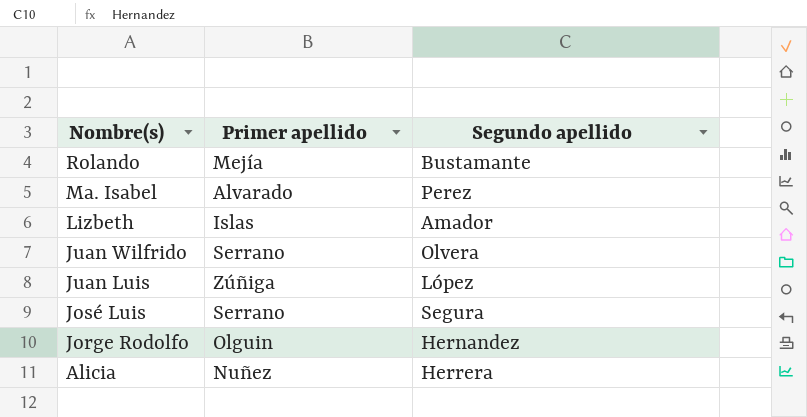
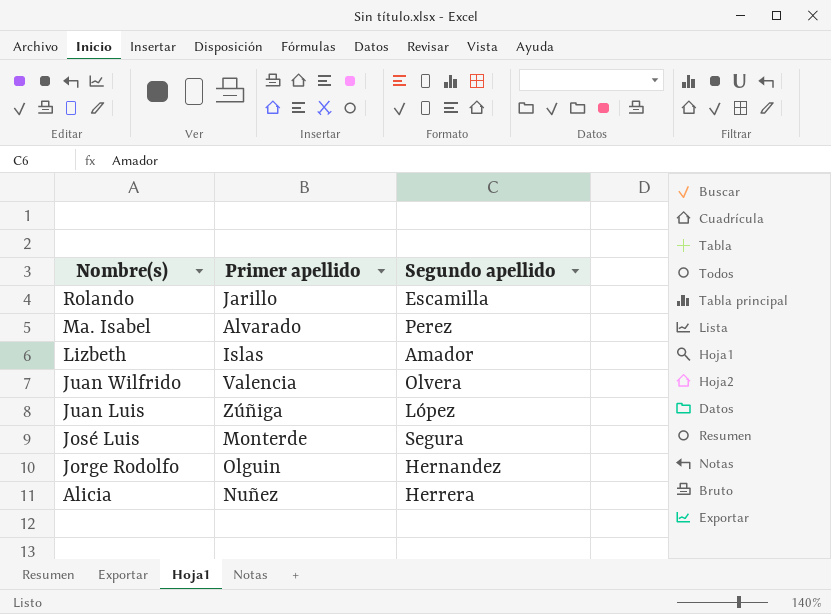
Rolando | Primer apellido: Mejía -> Jarillo
Rolando | Segundo apellido: Bustamante -> Escamilla
Juan Wilfrido | Primer apellido: Serrano -> Valencia
José Luis | Primer apellido: Serrano -> Monterde

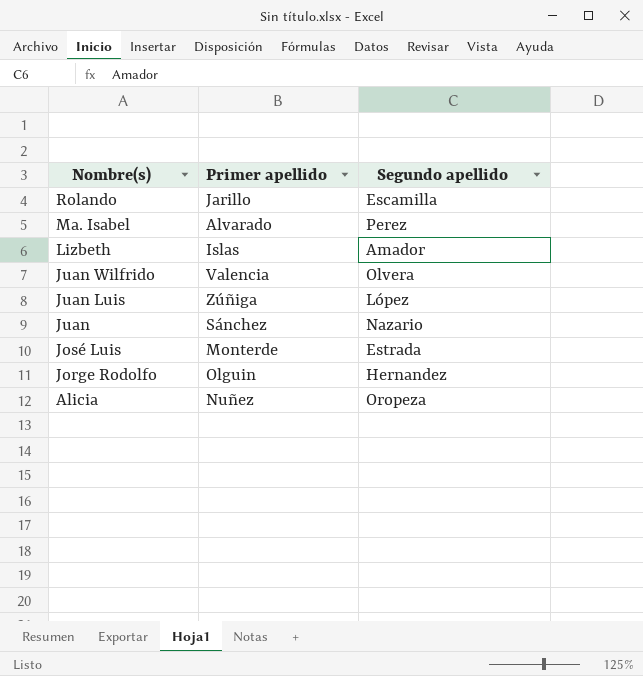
row Juan: none -> Sánchez | Nazario
José Luis | Segundo apellido: Segura -> Estrada
Alicia | Segundo apellido: Herrera -> Oropeza

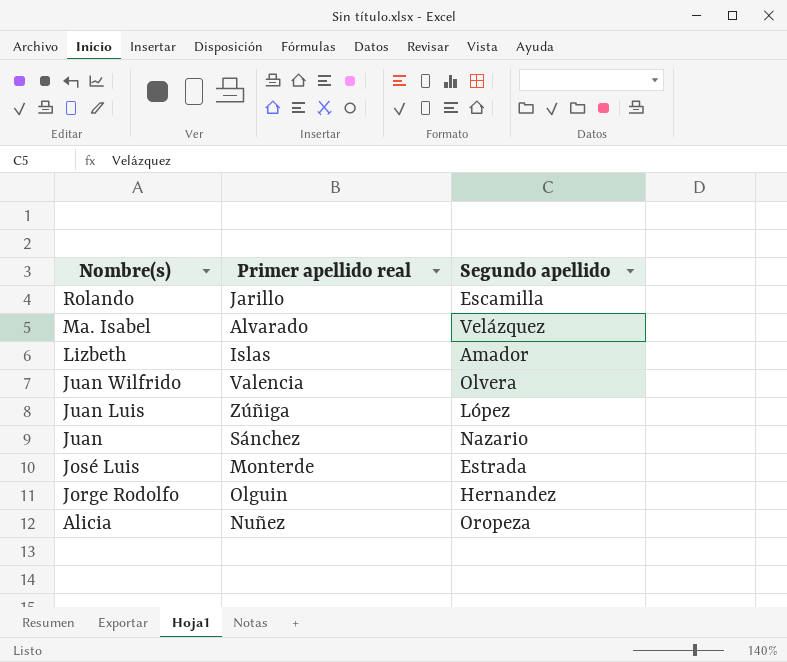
column name: Primer apellido -> Primer apellido real
Ma. Isabel | Segundo apellido: Perez -> Velázquez

